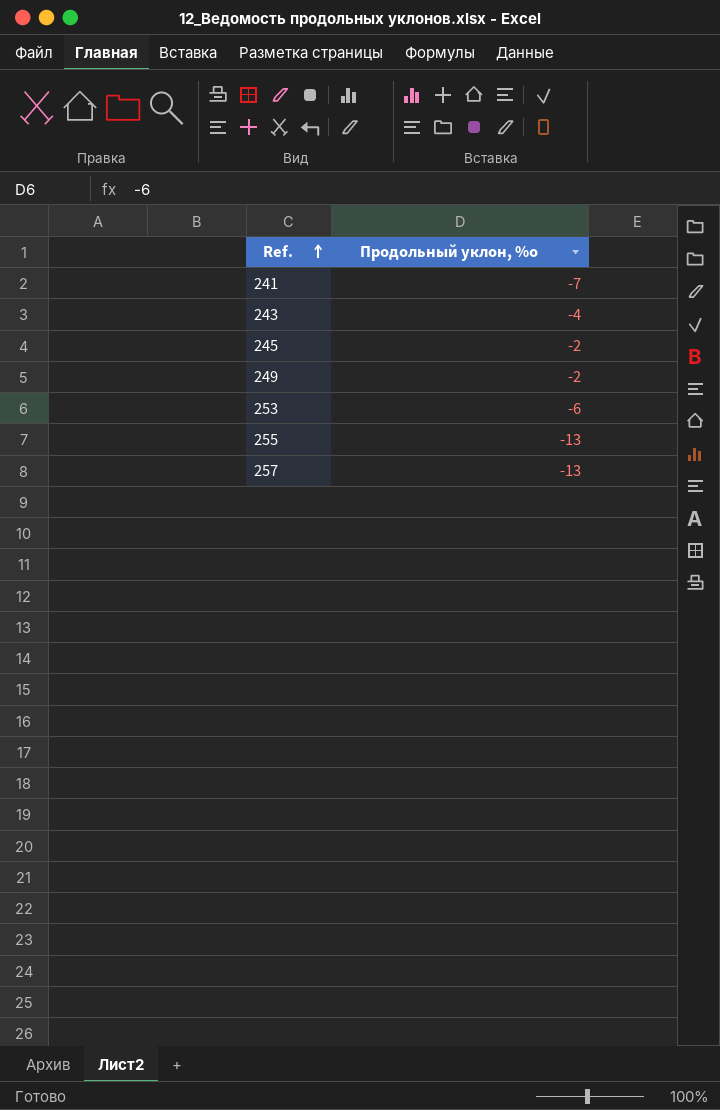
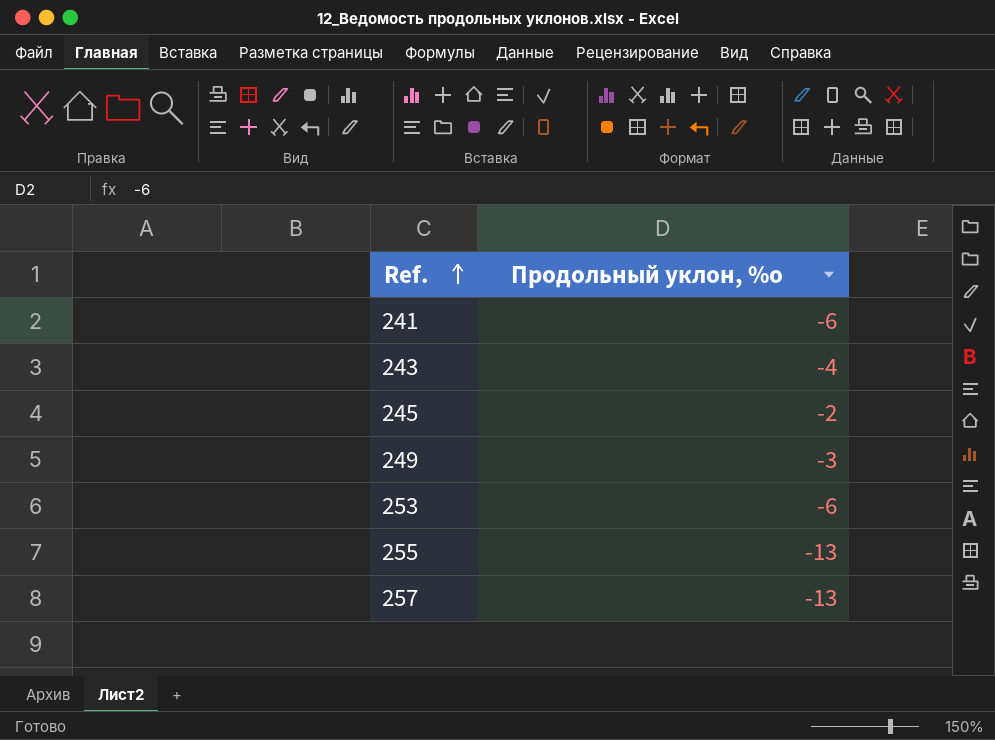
241 | Продольный уклон, %о: -7 -> -6
249 | Продольный уклон, %о: -2 -> -3

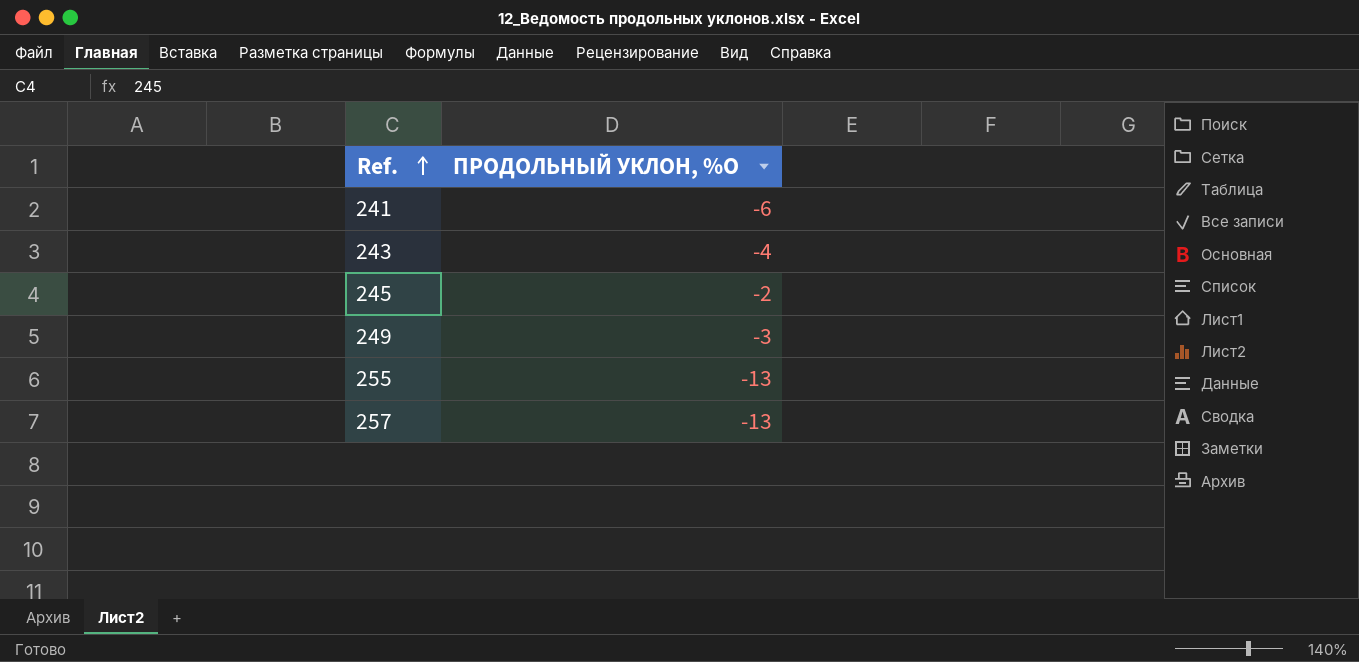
column name: Продольный уклон, %о -> ПРОДОЛЬНЫЙ УКЛОН, %О
row 253: -6 -> none

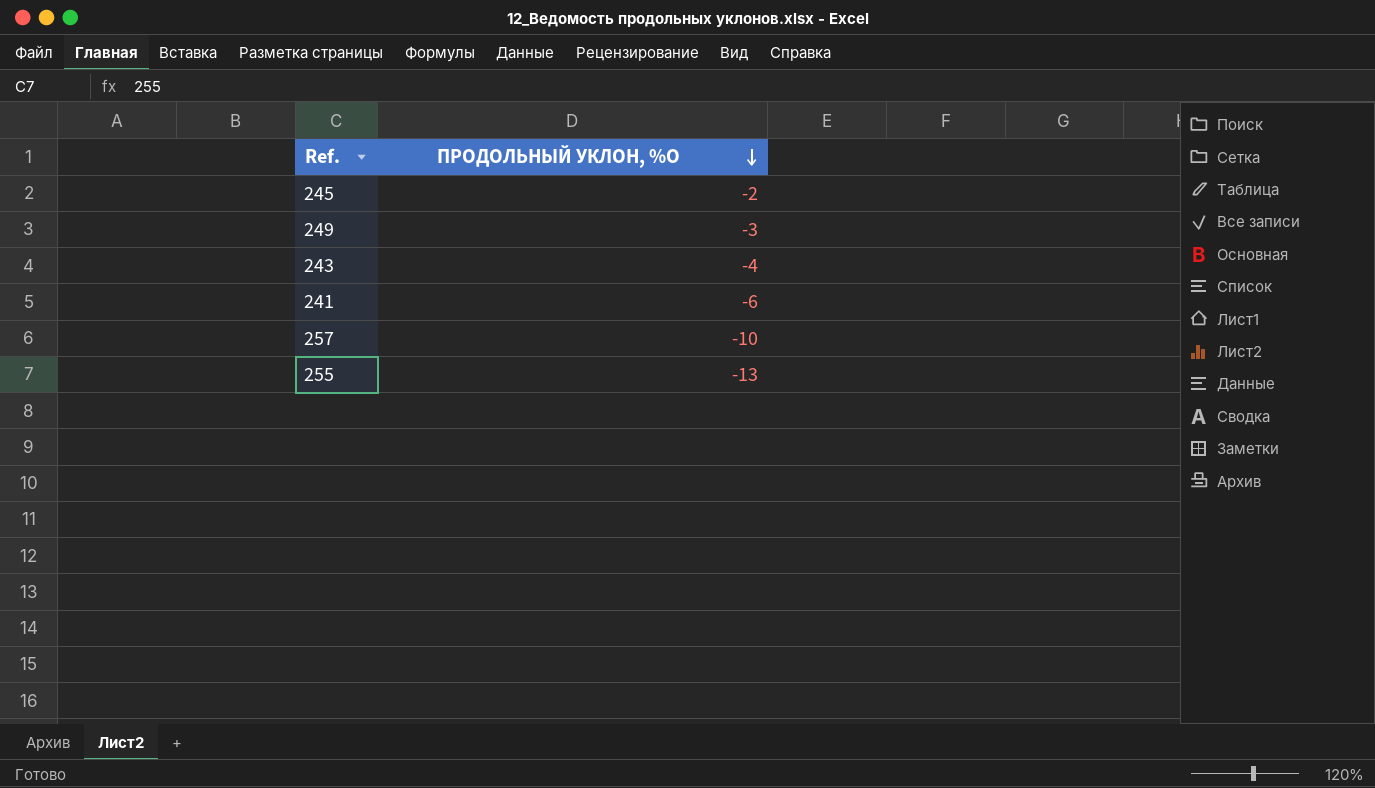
row order: Ref. ascending -> ПРОДОЛЬНЫЙ УКЛОН, %О descending
257 | ПРОДОЛЬНЫЙ УКЛОН, %О: -13 -> -10

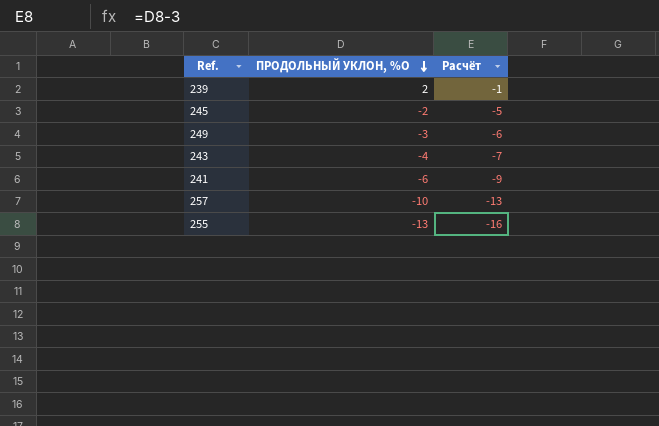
column Расчёт | formula: none -> [ПРОДОЛЬНЫЙ УКЛОН, %О] - 3
row 239: none -> 2 | -1

